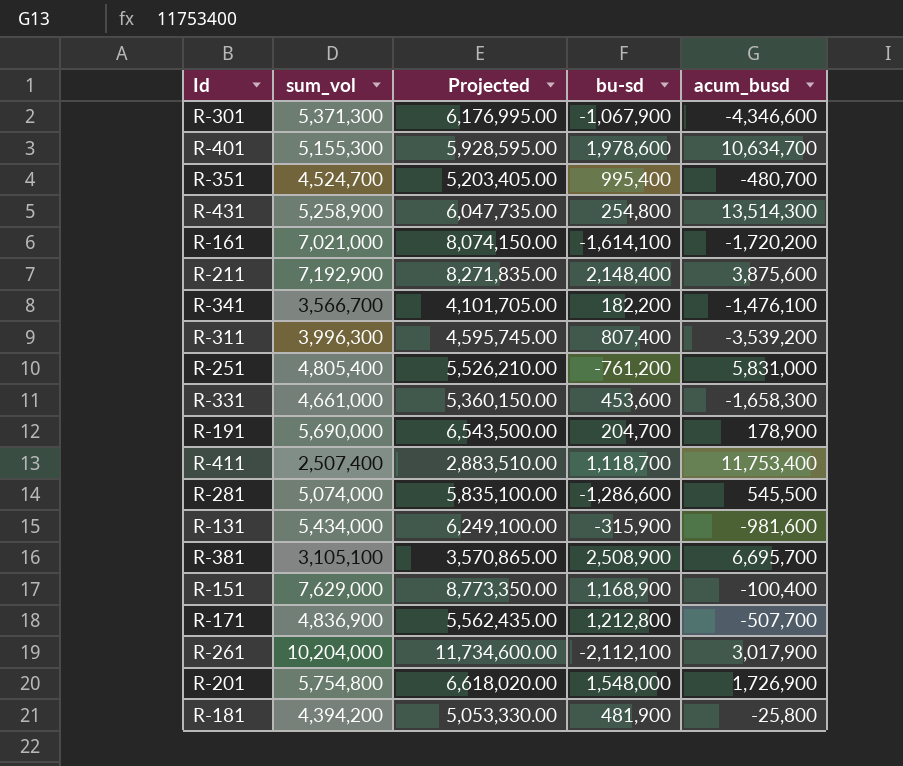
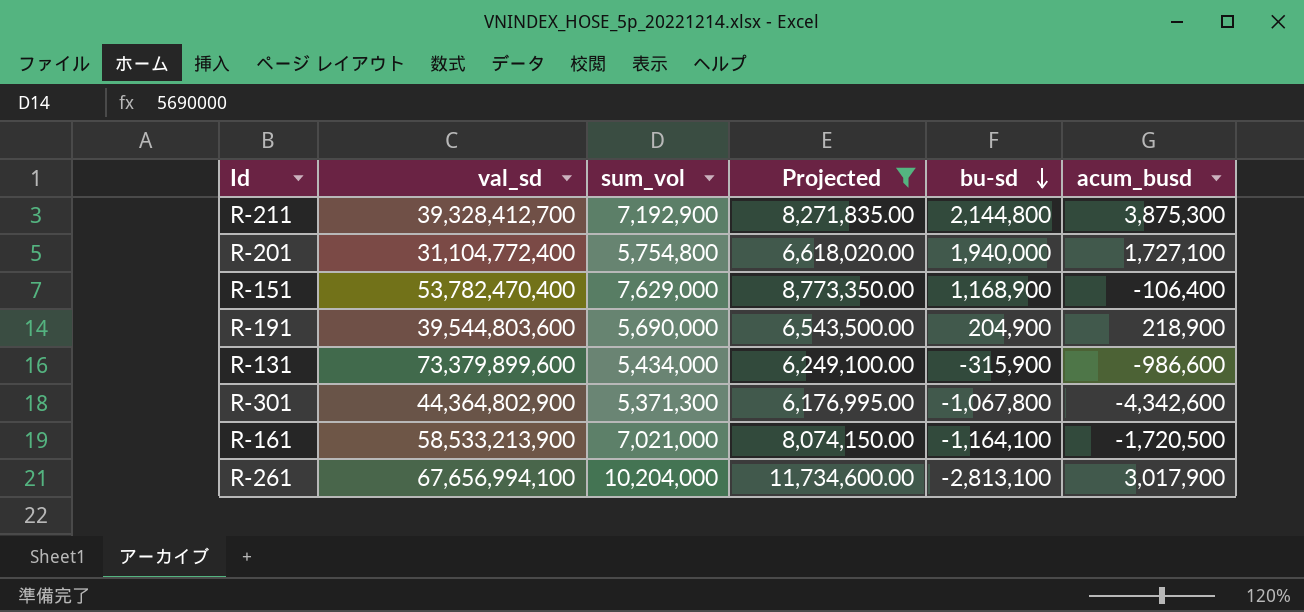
filter: none -> Projected >= 6,176,995.00
row order: none -> bu-sd descending
column val_sd | position: none -> 2
R-211 | bu-sd: 2,148,400 -> 2,144,800
R-211 | acum_busd: 3,875,600 -> 3,875,300
R-201 | bu-sd: 1,548,000 -> 1,940,000
R-201 | acum_busd: 1,726,900 -> 1,727,100
R-151 | acum_busd: -100,400 -> -106,400
R-191 | bu-sd: 204,700 -> 204,900
R-191 | acum_busd: 178,900 -> 218,900
R-131 | acum_busd: -981,600 -> -986,600
R-301 | bu-sd: -1,067,900 -> -1,067,800
R-301 | acum_busd: -4,346,600 -> -4,342,600
R-161 | bu-sd: -1,614,100 -> -1,164,100
R-161 | acum_busd: -1,720,200 -> -1,720,500
R-261 | bu-sd: -2,112,100 -> -2,813,100

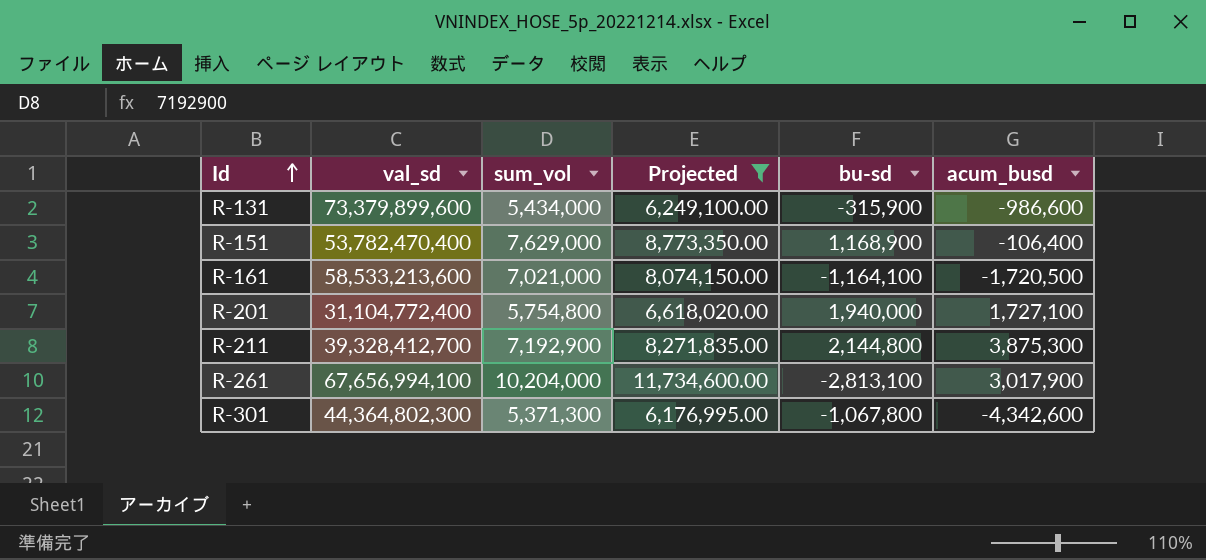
row order: bu-sd descending -> Id ascending
row R-191: 39,544,803,600 | 5,690,000 | 6,543,500.00 | 204,900 | 218,900 -> none
R-161 | val_sd: 58,533,213,900 -> 58,533,213,600
R-301 | val_sd: 44,364,802,900 -> 44,364,802,300

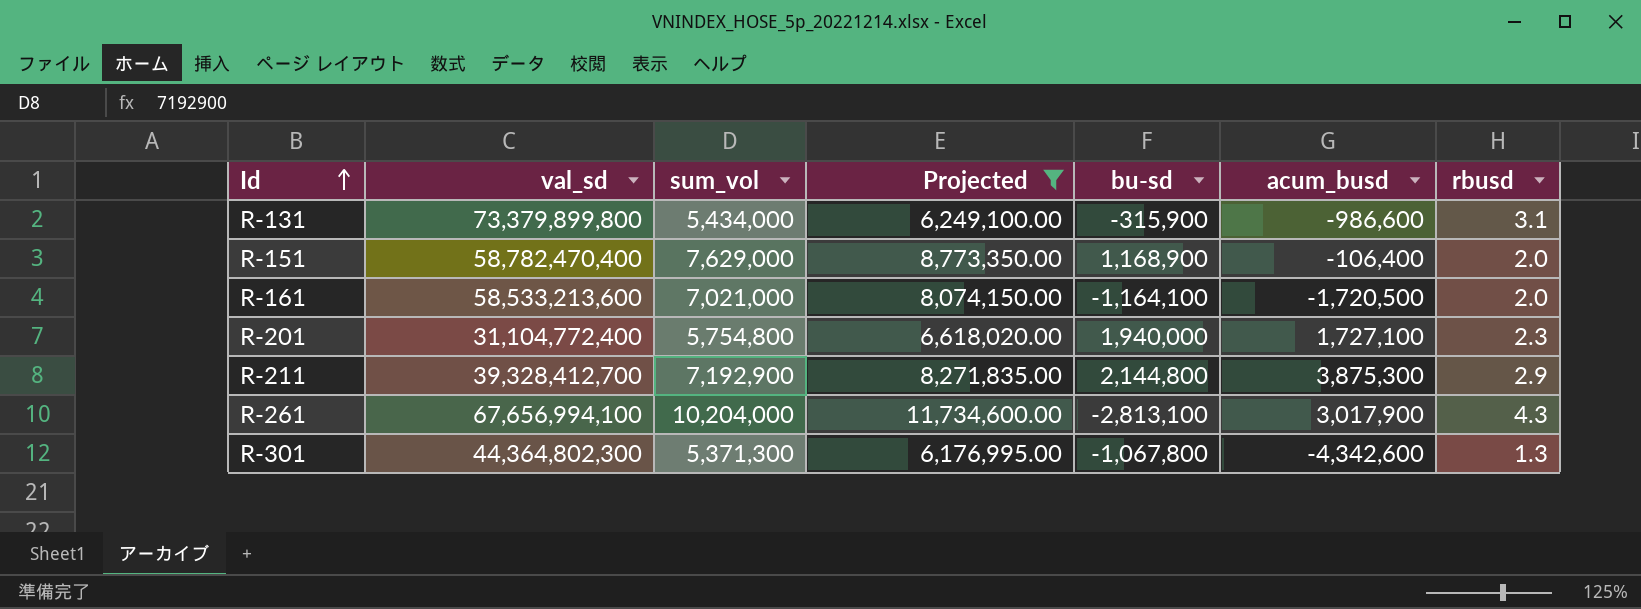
column rbusd | position: none -> 7
R-131 | val_sd: 73,379,899,600 -> 73,379,899,800
R-151 | val_sd: 53,782,470,400 -> 58,782,470,400

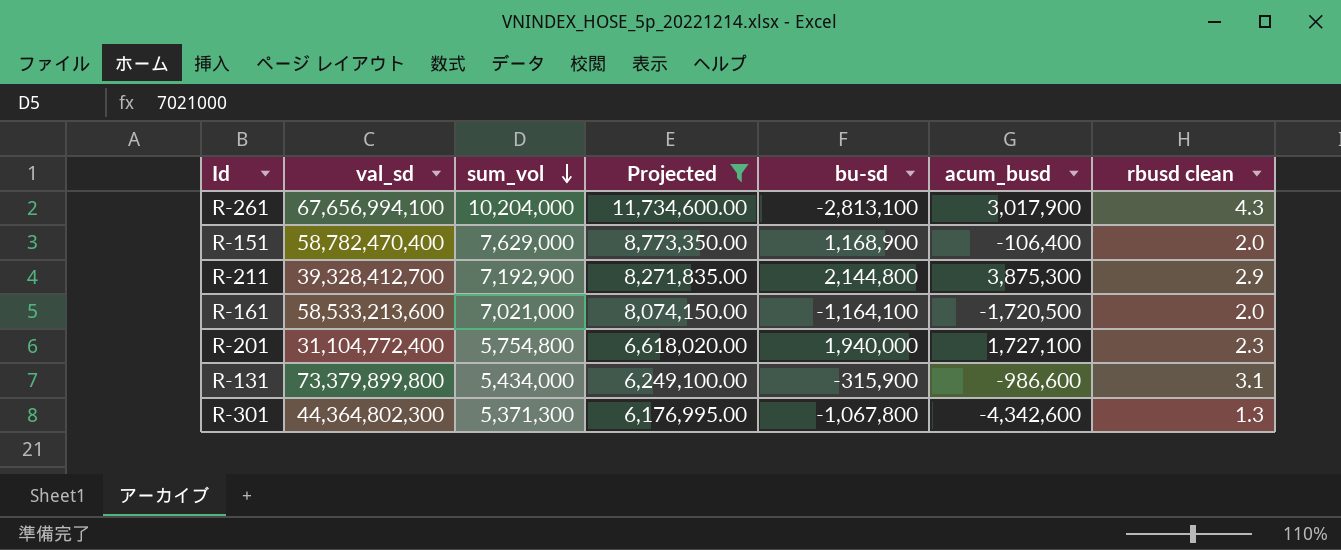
row order: Id ascending -> sum_vol descending
column name: rbusd -> rbusd clean

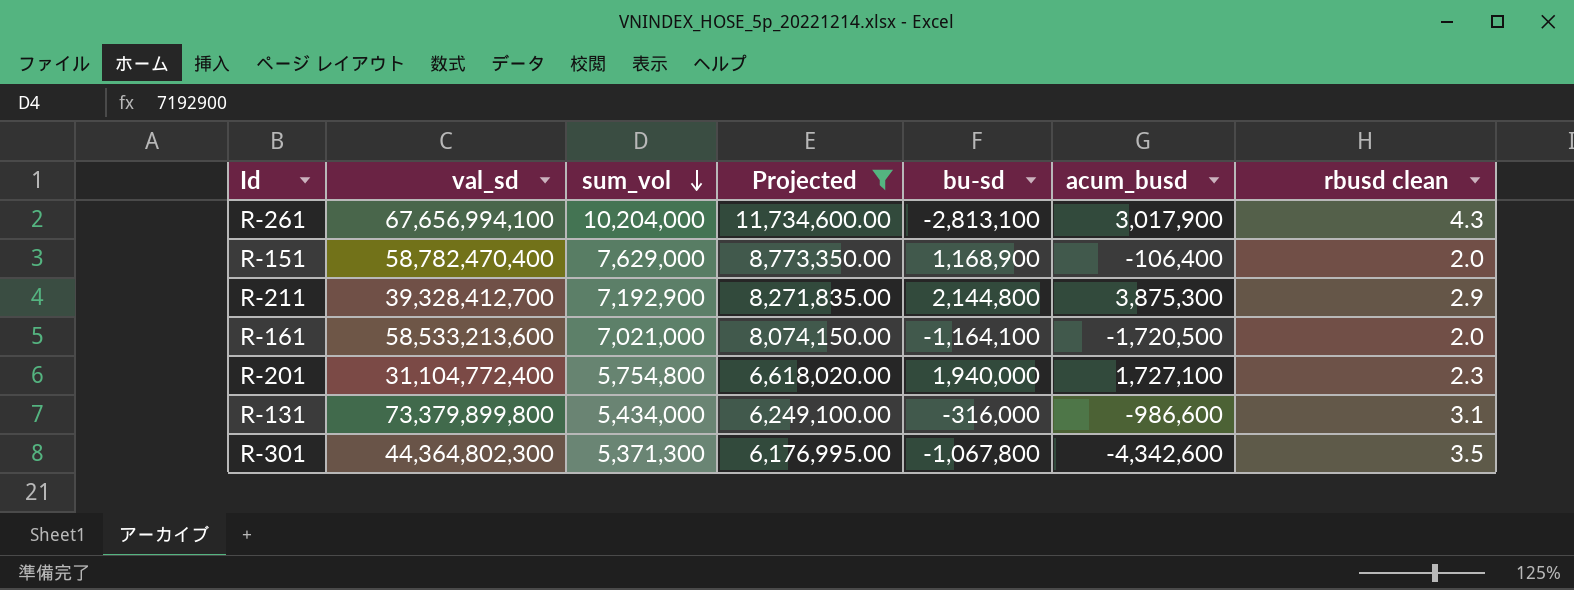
R-131 | bu-sd: -315,900 -> -316,000
R-301 | rbusd clean: 1.3 -> 3.5

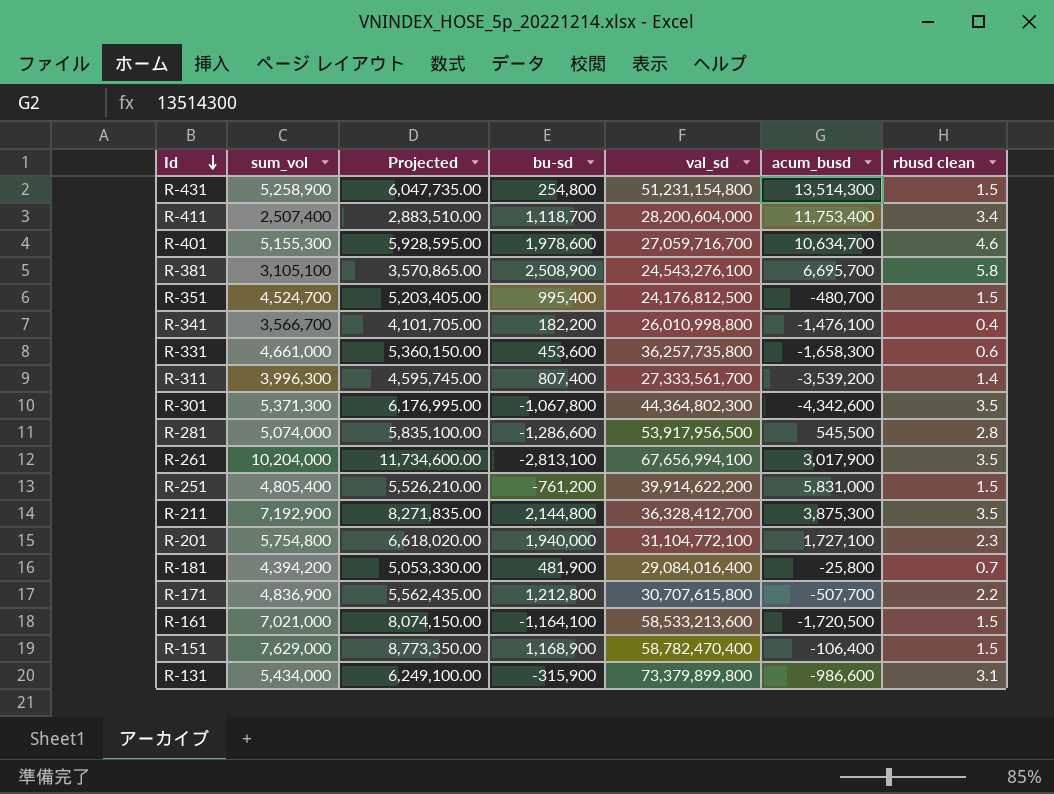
filter: Projected >= 6,176,995.00 -> none
row order: sum_vol descending -> Id descending
column val_sd | position: 2 -> 5
R-261 | rbusd clean: 4.3 -> 3.5
R-211 | val_sd: 39,328,412,700 -> 36,328,412,700
R-211 | rbusd clean: 2.9 -> 3.5
R-201 | val_sd: 31,104,772,400 -> 31,104,772,100
R-161 | rbusd clean: 2.0 -> 1.5
R-151 | rbusd clean: 2.0 -> 1.5
R-131 | bu-sd: -316,000 -> -315,900

